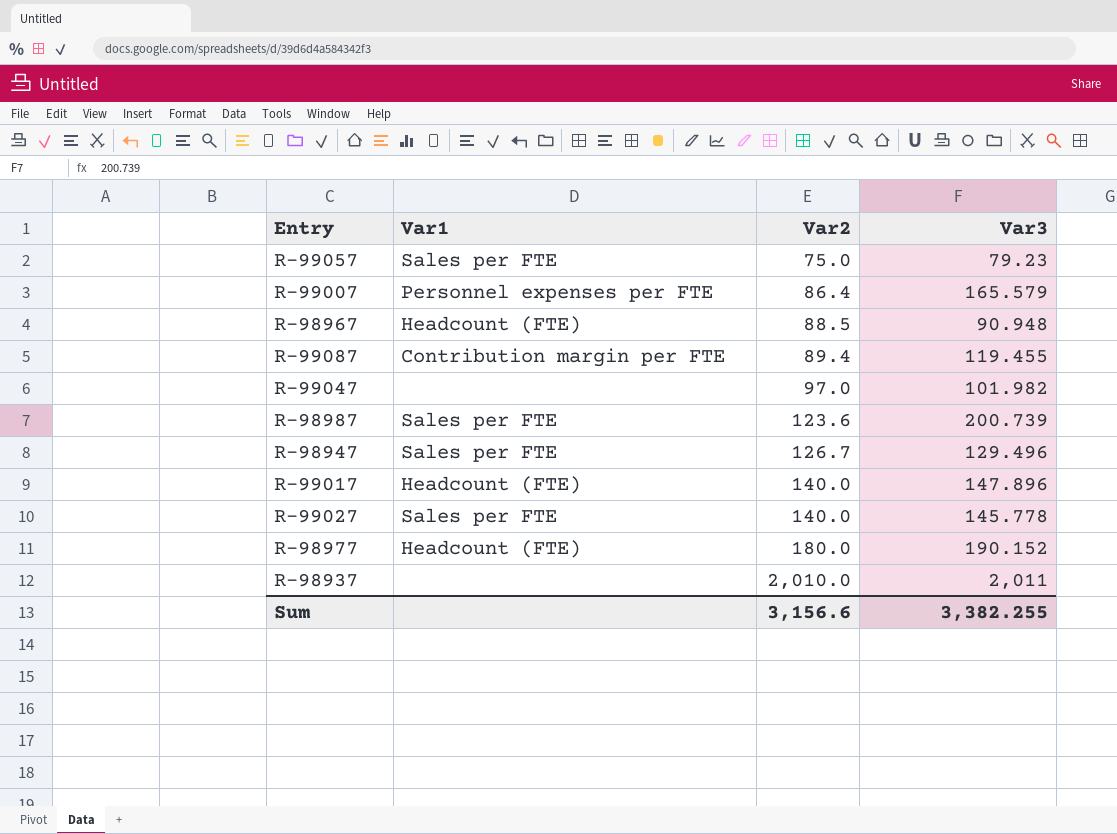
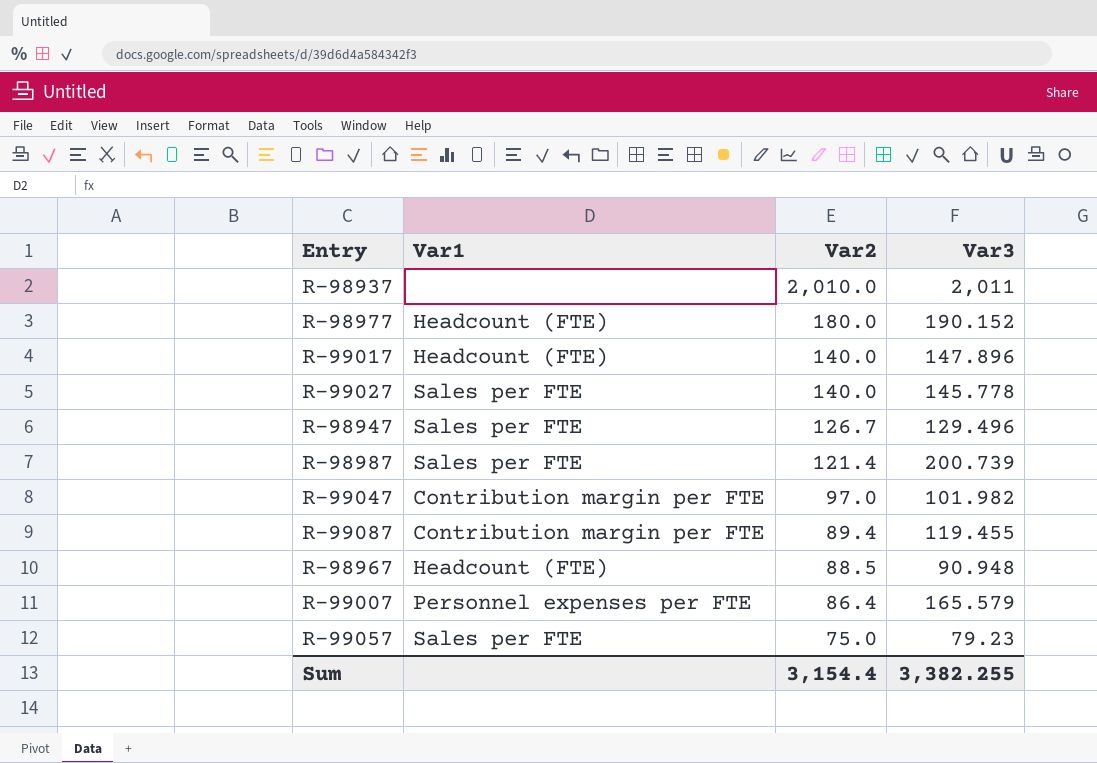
row order: Var2 ascending -> Var2 descending
R-98987 | Var2: 123.6 -> 121.4
R-99047 | Var1: none -> Contribution margin per FTE
Sum | Var2: 3,156.6 -> 3,154.4

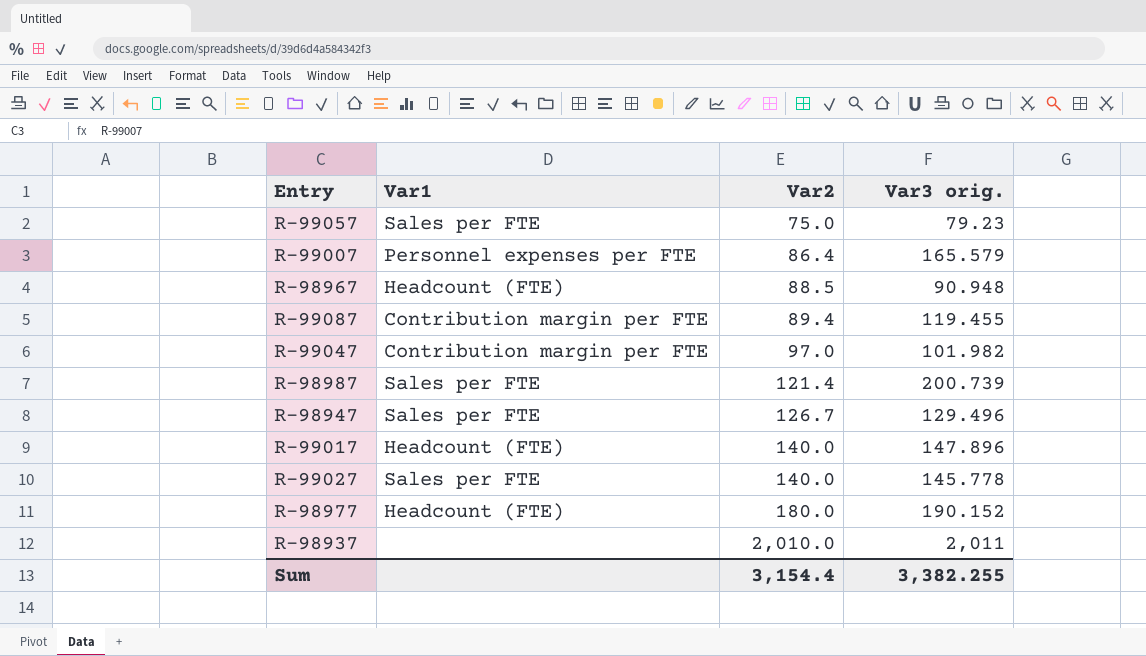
row order: Var2 descending -> Var2 ascending
column name: Var3 -> Var3 orig.

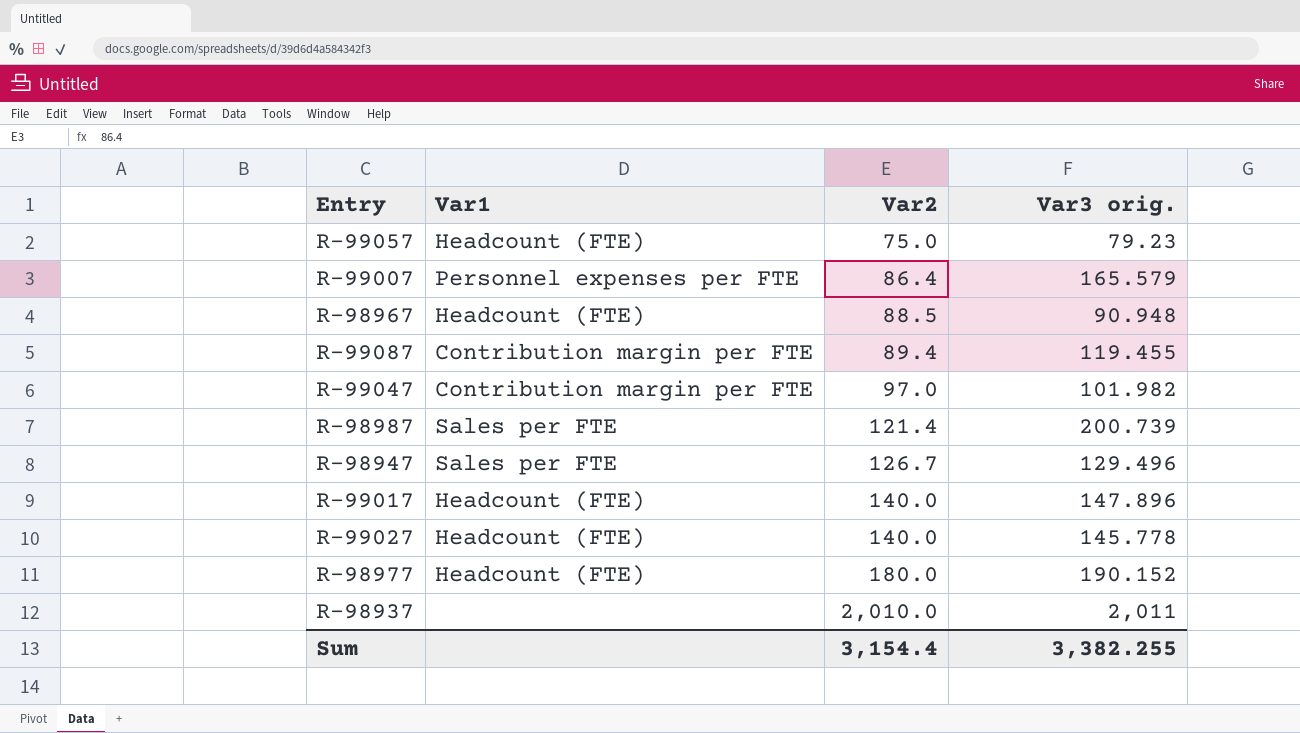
R-99057 | Var1: Sales per FTE -> Headcount (FTE)
R-99027 | Var1: Sales per FTE -> Headcount (FTE)

